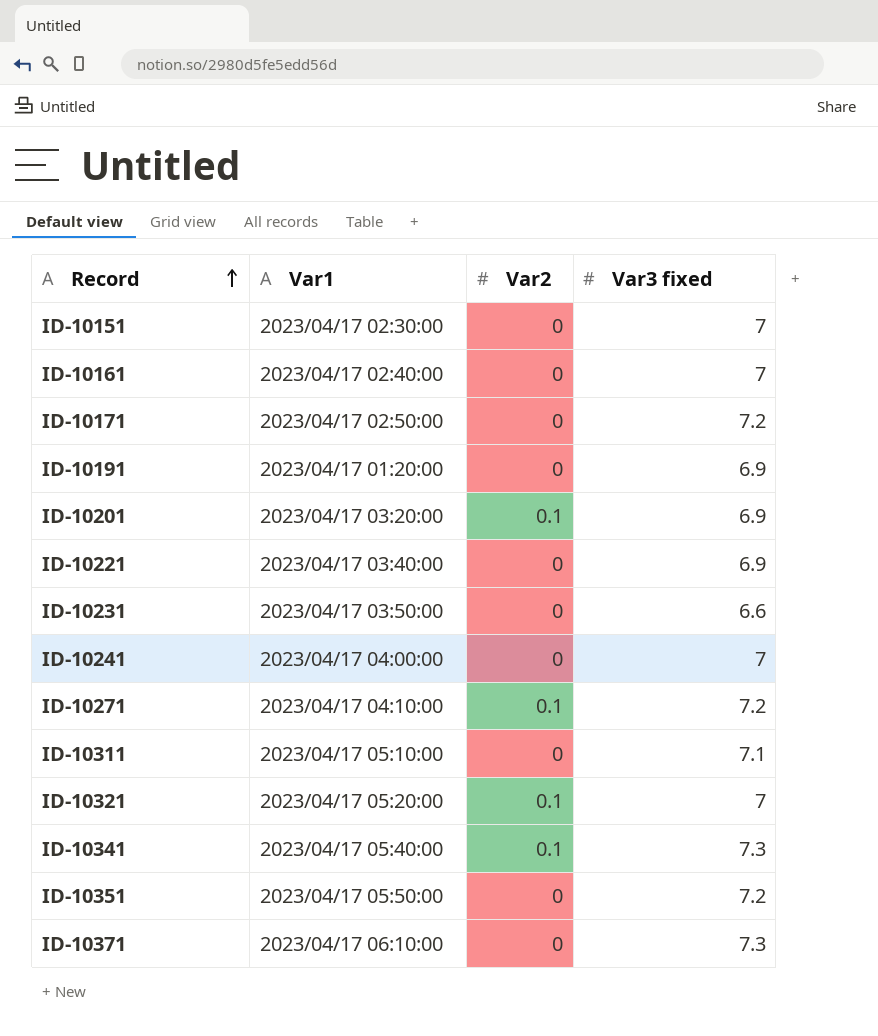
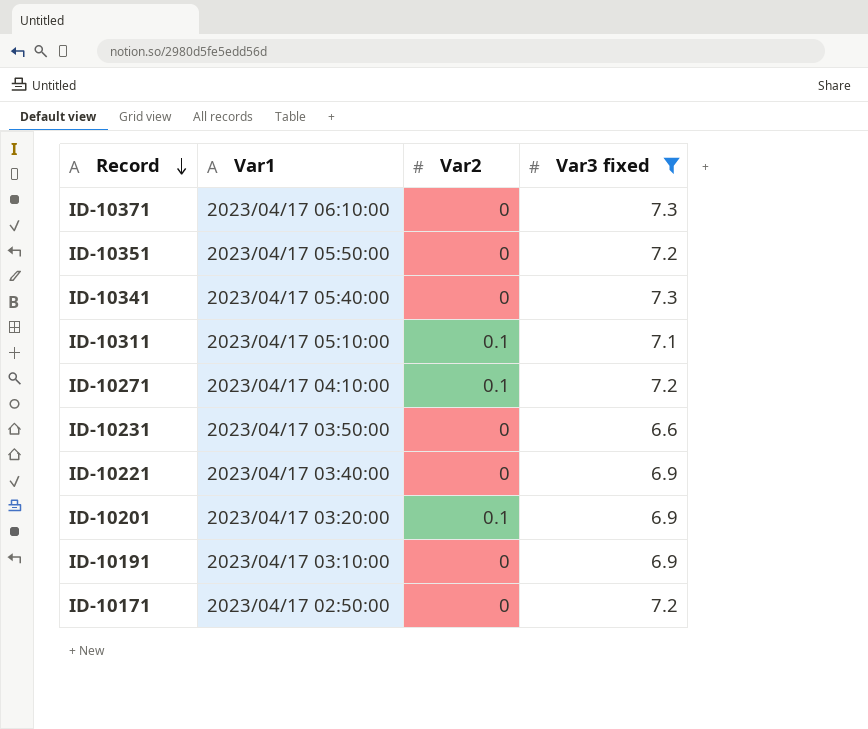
filter: none -> Var3 fixed != 7
row order: Record ascending -> Record descending
ID-10341 | Var2: 0.1 -> 0
ID-10311 | Var2: 0 -> 0.1
ID-10191 | Var1: 2023/04/17 01:20:00 -> 2023/04/17 03:10:00

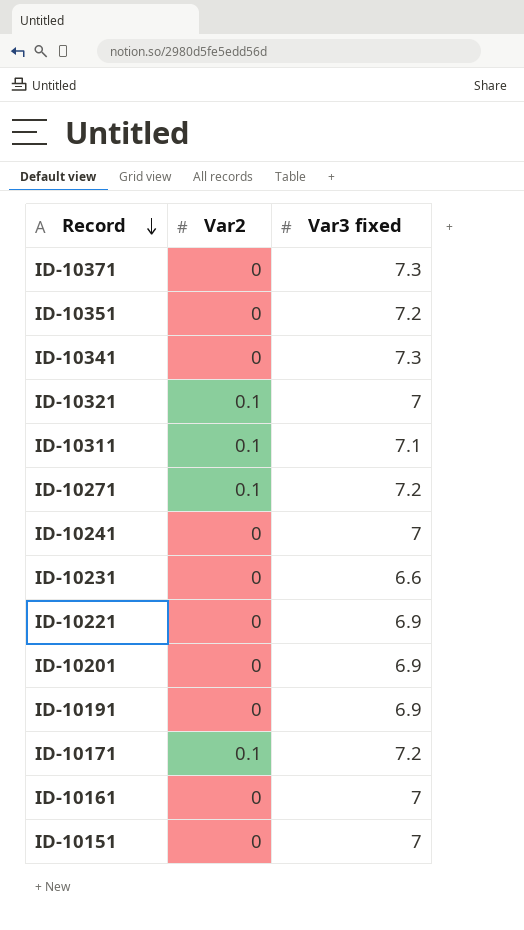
filter: Var3 fixed != 7 -> none
column Var1 | position: 2 -> none
ID-10201 | Var2: 0.1 -> 0
ID-10171 | Var2: 0 -> 0.1

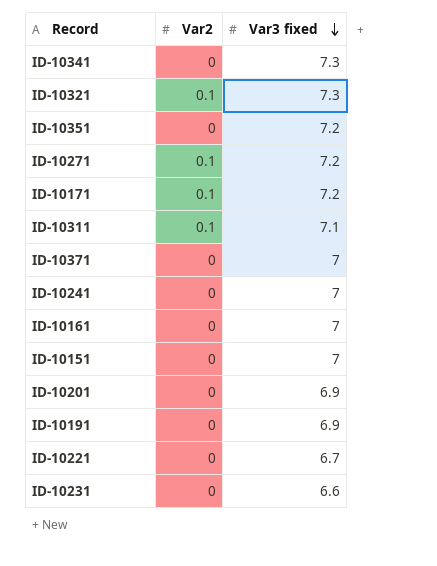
row order: Record descending -> Var3 fixed descending
ID-10321 | Var3 fixed: 7 -> 7.3
ID-10371 | Var3 fixed: 7.3 -> 7
ID-10221 | Var3 fixed: 6.9 -> 6.7

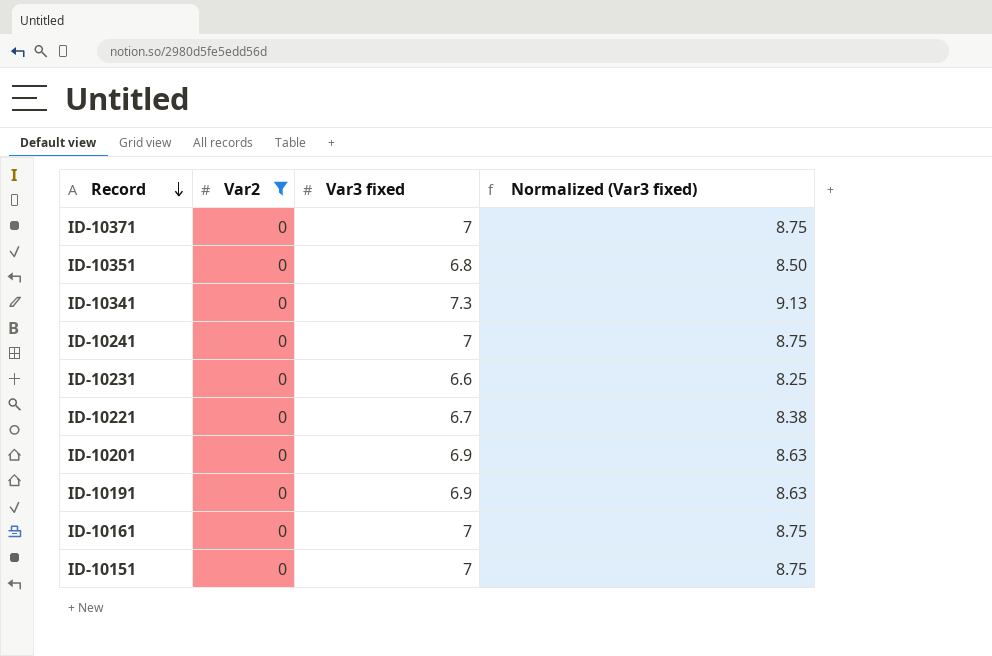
filter: none -> Var2 = 0
row order: Var3 fixed descending -> Record descending
column Normalized (Var3 fixed) | formula: none -> [Var3 fixed] * 1.25
ID-10351 | Var3 fixed: 7.2 -> 6.8

